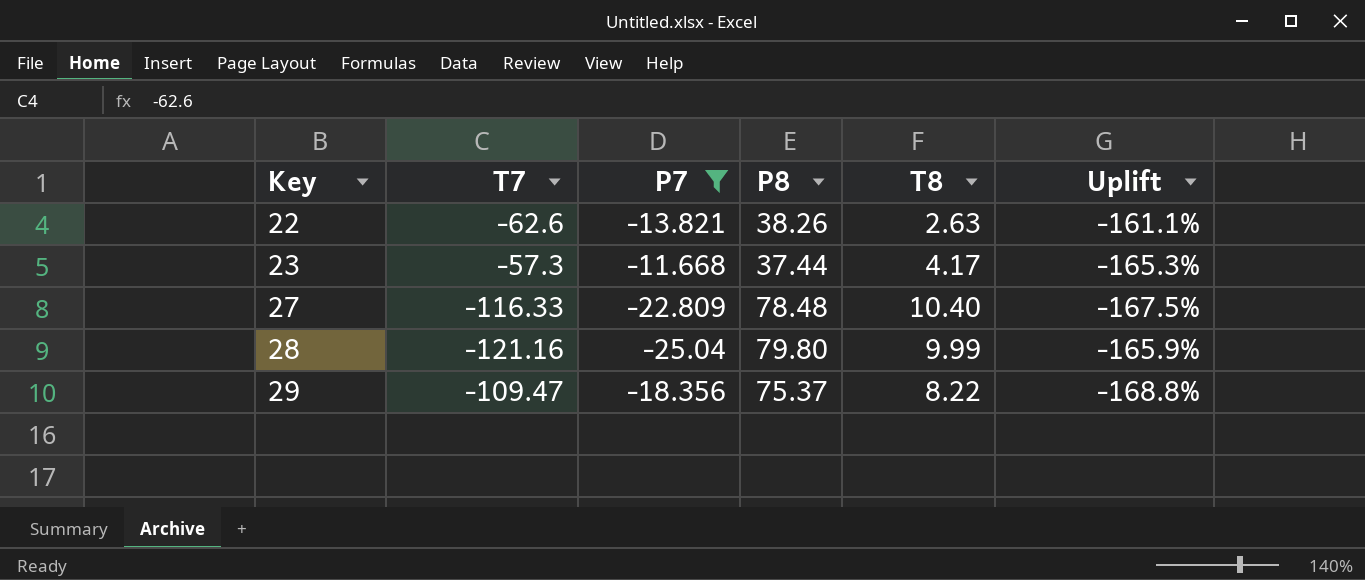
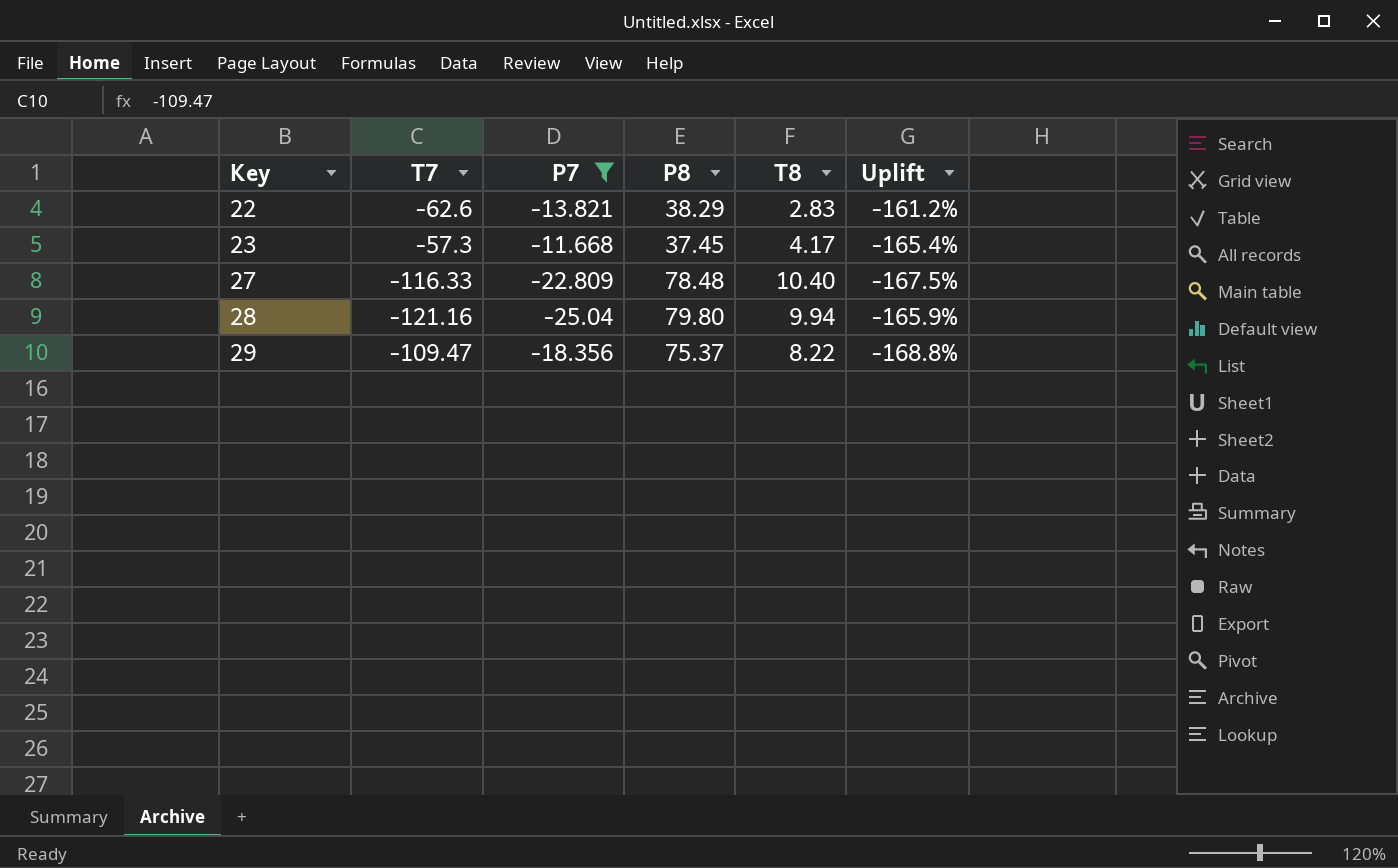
22 | P8: 38.26 -> 38.29
22 | T8: 2.63 -> 2.83
22 | Uplift: -161.1% -> -161.2%
23 | P8: 37.44 -> 37.45
23 | Uplift: -165.3% -> -165.4%
28 | T8: 9.99 -> 9.94

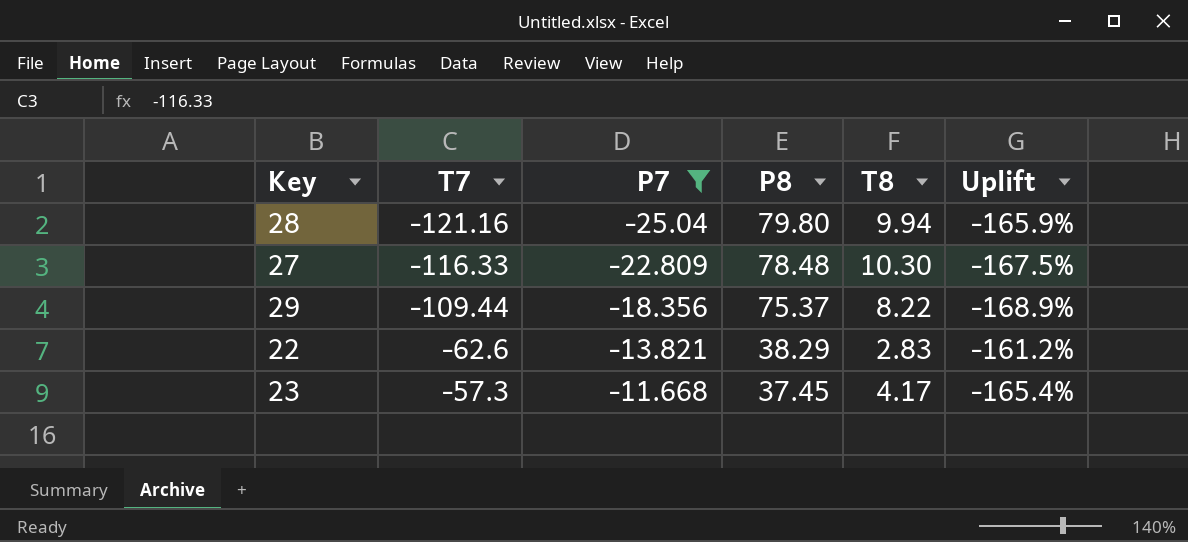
row order: Key ascending -> T7 ascending
27 | T8: 10.40 -> 10.30
29 | T7: -109.47 -> -109.44
29 | Uplift: -168.8% -> -168.9%

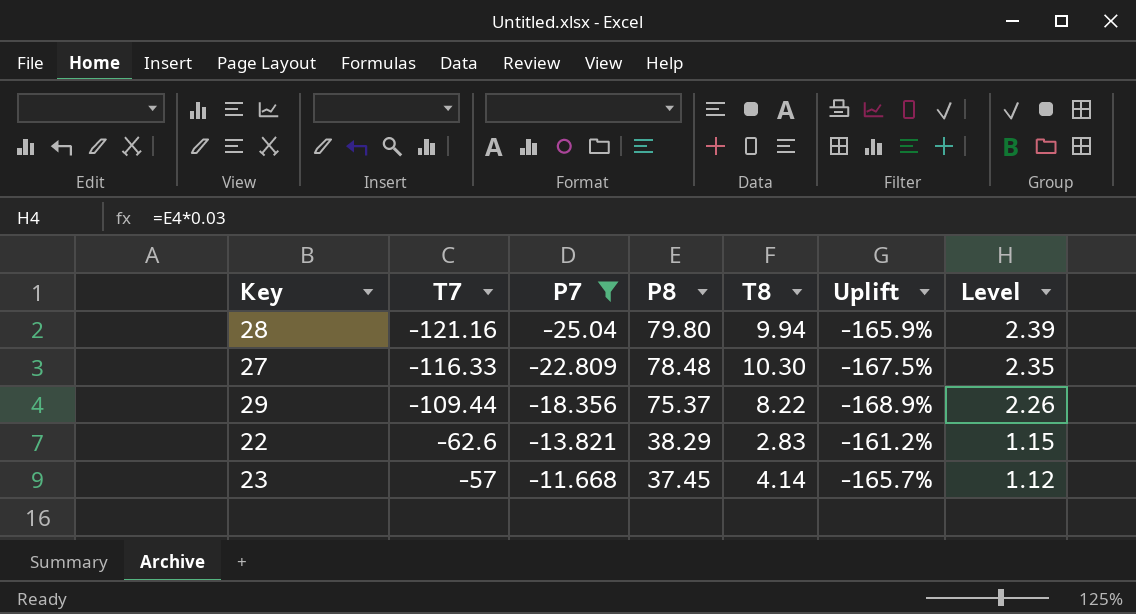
column Level | formula: none -> [P8] * 0.03
23 | T7: -57.3 -> -57
23 | T8: 4.17 -> 4.14
23 | Uplift: -165.4% -> -165.7%

